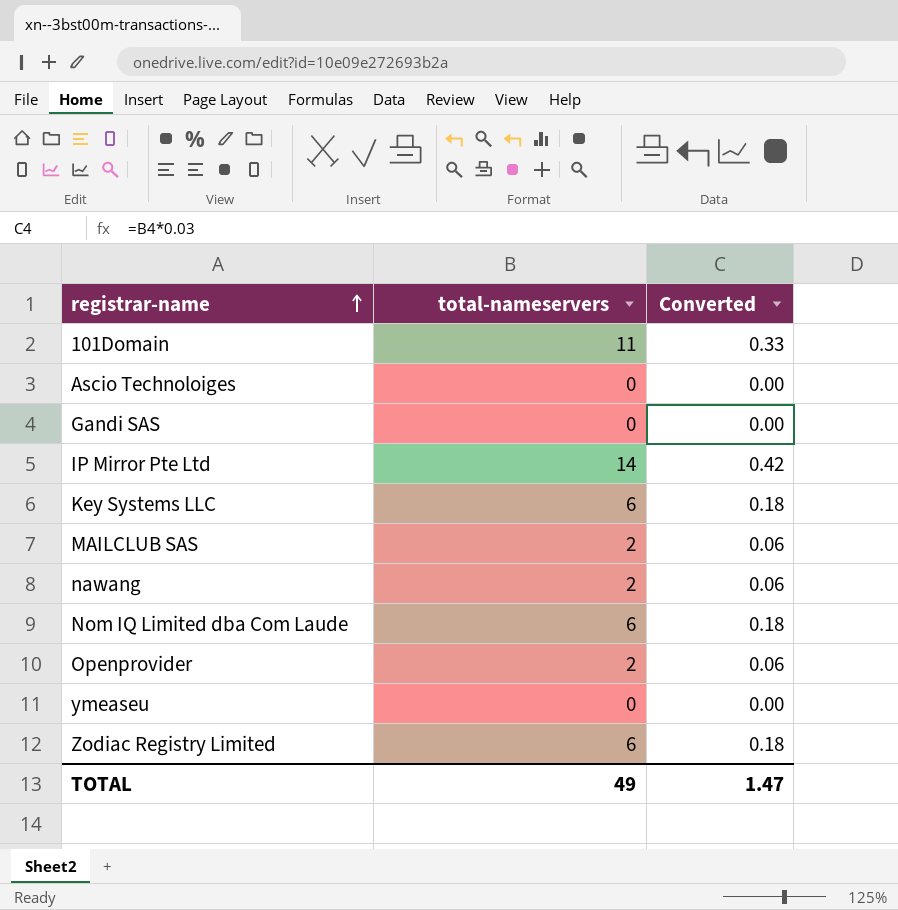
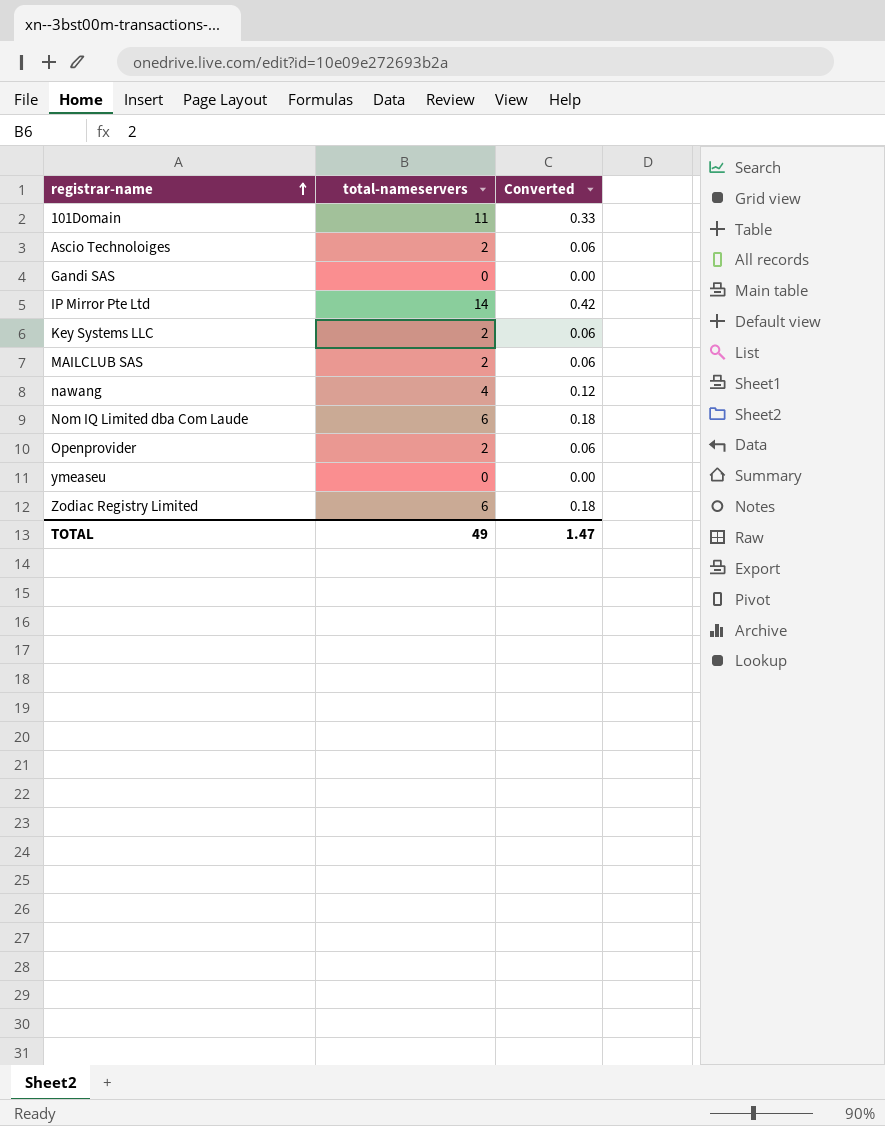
Ascio Technoloiges | total-nameservers: 0 -> 2
Ascio Technoloiges | Converted: 0.00 -> 0.06
Key Systems LLC | total-nameservers: 6 -> 2
Key Systems LLC | Converted: 0.18 -> 0.06
nawang | total-nameservers: 2 -> 4
nawang | Converted: 0.06 -> 0.12

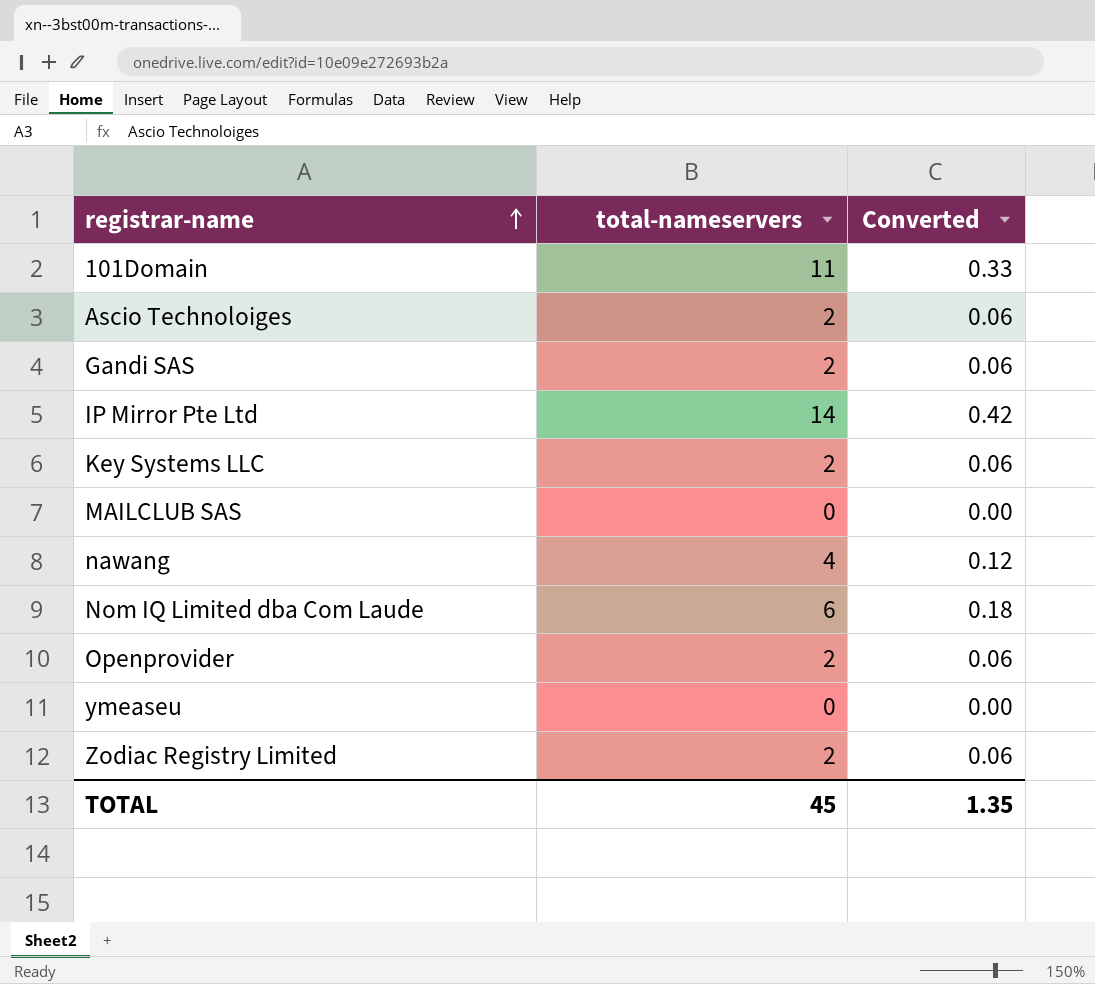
Gandi SAS | total-nameservers: 0 -> 2
Gandi SAS | Converted: 0.00 -> 0.06
MAILCLUB SAS | total-nameservers: 2 -> 0
MAILCLUB SAS | Converted: 0.06 -> 0.00
Zodiac Registry Limited | total-nameservers: 6 -> 2
Zodiac Registry Limited | Converted: 0.18 -> 0.06
TOTAL | total-nameservers: 49 -> 45
TOTAL | Converted: 1.47 -> 1.35

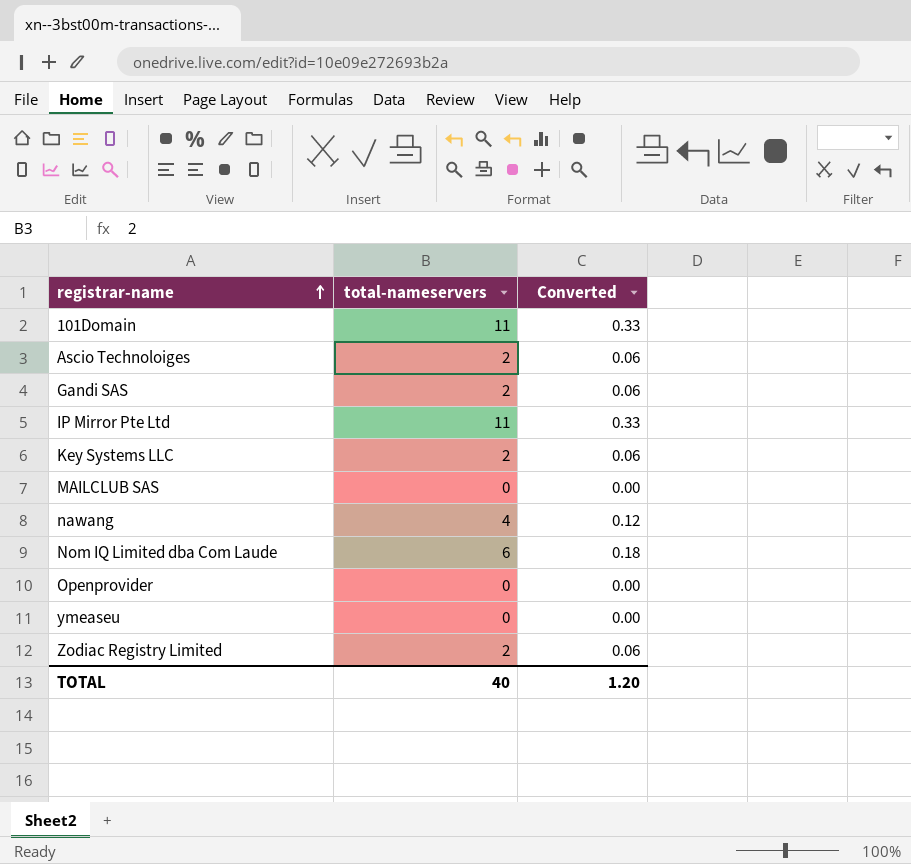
IP Mirror Pte Ltd | total-nameservers: 14 -> 11
IP Mirror Pte Ltd | Converted: 0.42 -> 0.33
Openprovider | total-nameservers: 2 -> 0
Openprovider | Converted: 0.06 -> 0.00
TOTAL | total-nameservers: 45 -> 40
TOTAL | Converted: 1.35 -> 1.20

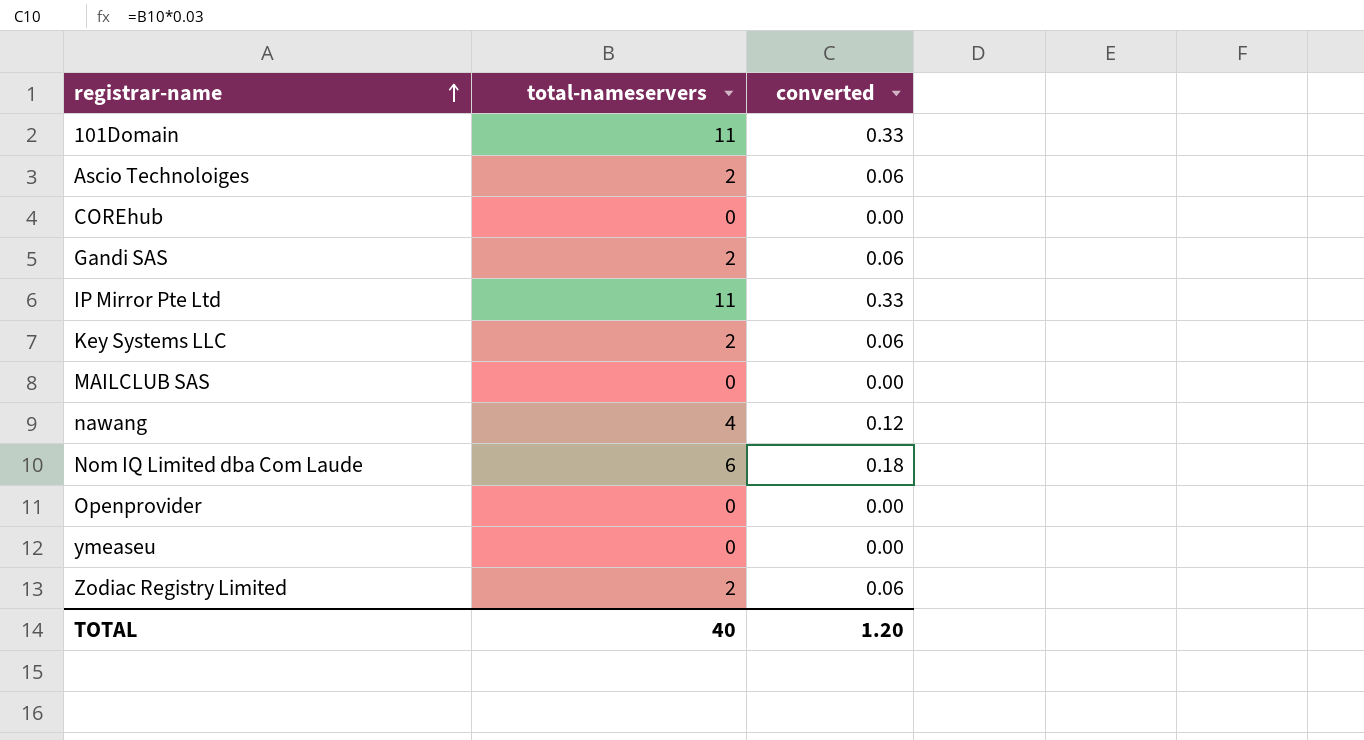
column name: Converted -> converted
row COREhub: none -> 0 | 0.00

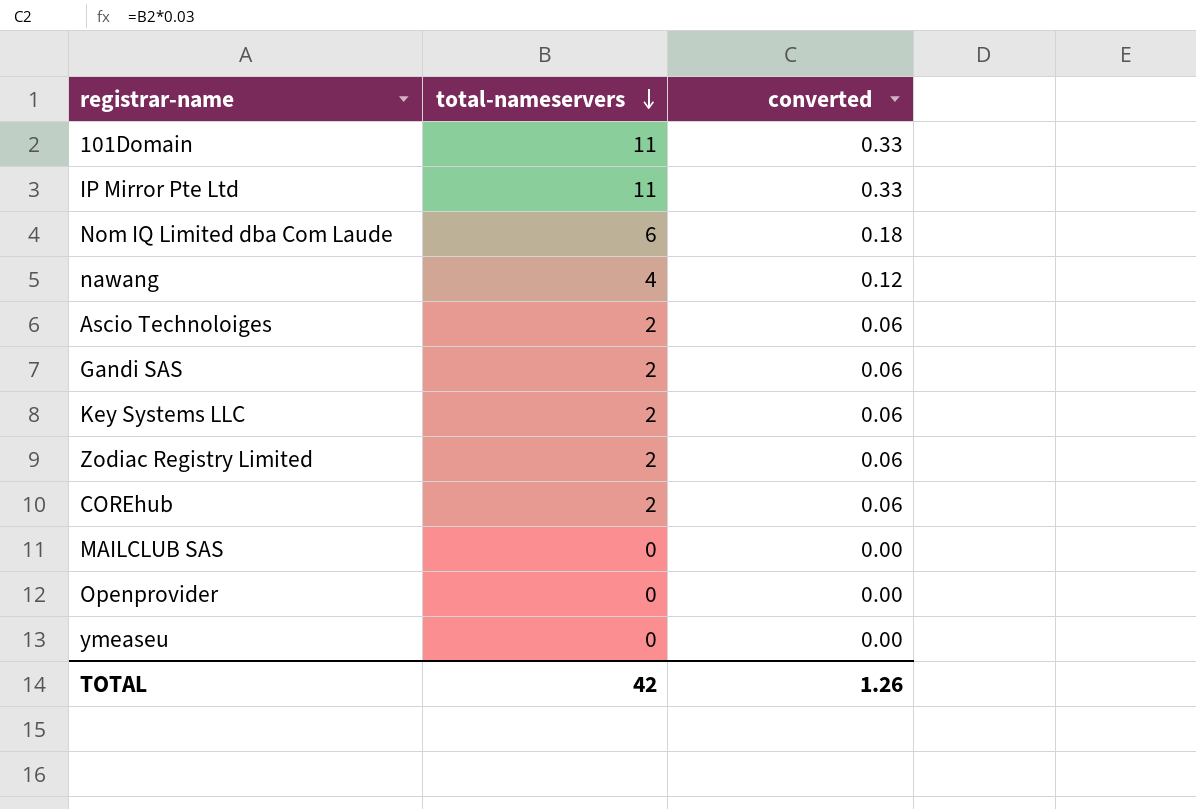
row order: registrar-name ascending -> total-nameservers descending
COREhub | total-nameservers: 0 -> 2
COREhub | converted: 0.00 -> 0.06
TOTAL | total-nameservers: 40 -> 42
TOTAL | converted: 1.20 -> 1.26

